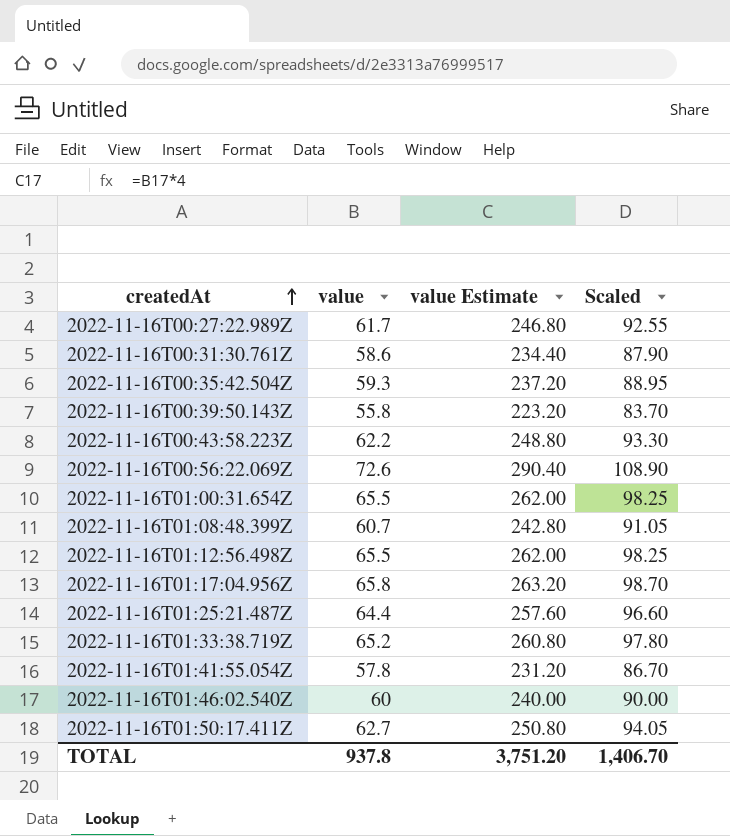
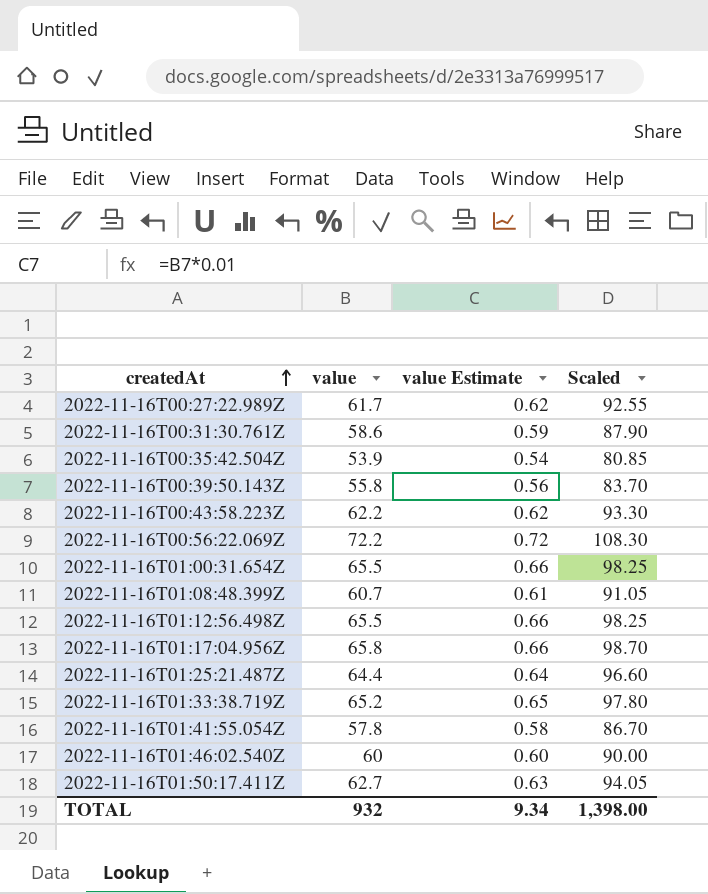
column value Estimate | formula: [value] * 4 -> [value] * 0.01
2022-11-16T00:35:42.504Z | value: 59.3 -> 53.9
2022-11-16T00:35:42.504Z | Scaled: 88.95 -> 80.85
2022-11-16T00:56:22.069Z | value: 72.6 -> 72.2
2022-11-16T00:56:22.069Z | Scaled: 108.90 -> 108.30
TOTAL | value: 937.8 -> 932
TOTAL | value Estimate: 3,751.20 -> 9.34
TOTAL | Scaled: 1,406.70 -> 1,398.00

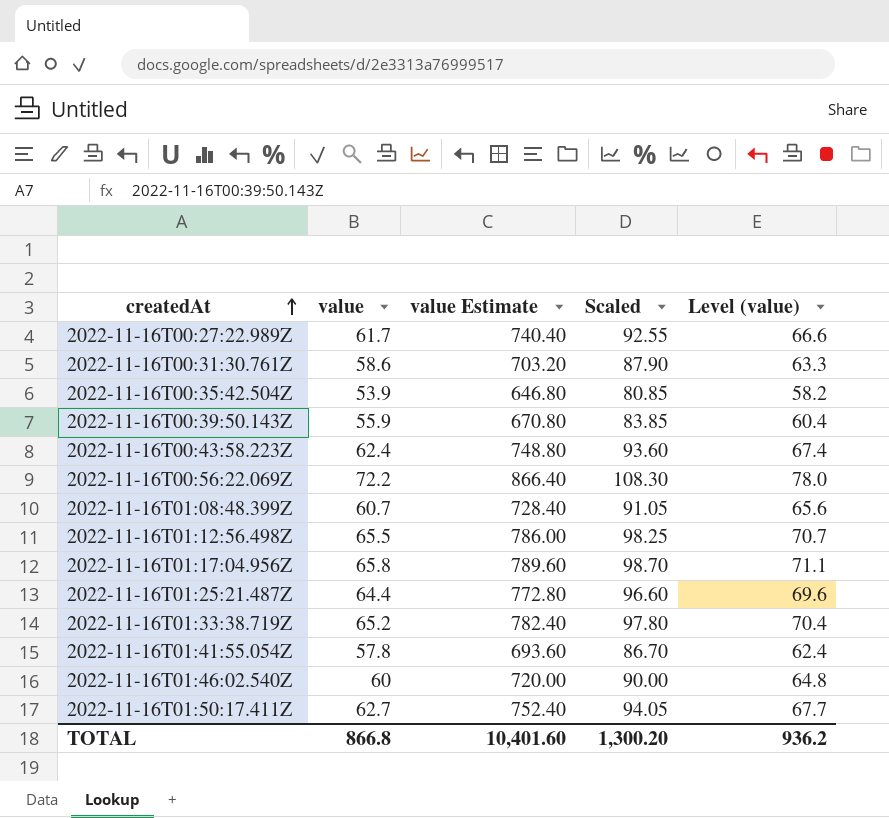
column value Estimate | formula: [value] * 0.01 -> [value] * 12
column Level (value) | formula: none -> [value] * 1.08
row 2022-11-16T01:00:31.654Z: 65.5 | 0.66 | 98.25 -> none
2022-11-16T00:39:50.143Z | value: 55.8 -> 55.9
2022-11-16T00:39:50.143Z | Scaled: 83.70 -> 83.85
2022-11-16T00:43:58.223Z | value: 62.2 -> 62.4
2022-11-16T00:43:58.223Z | Scaled: 93.30 -> 93.60
TOTAL | value: 932 -> 866.8
TOTAL | value Estimate: 9.34 -> 10,401.60
TOTAL | Scaled: 1,398.00 -> 1,300.20

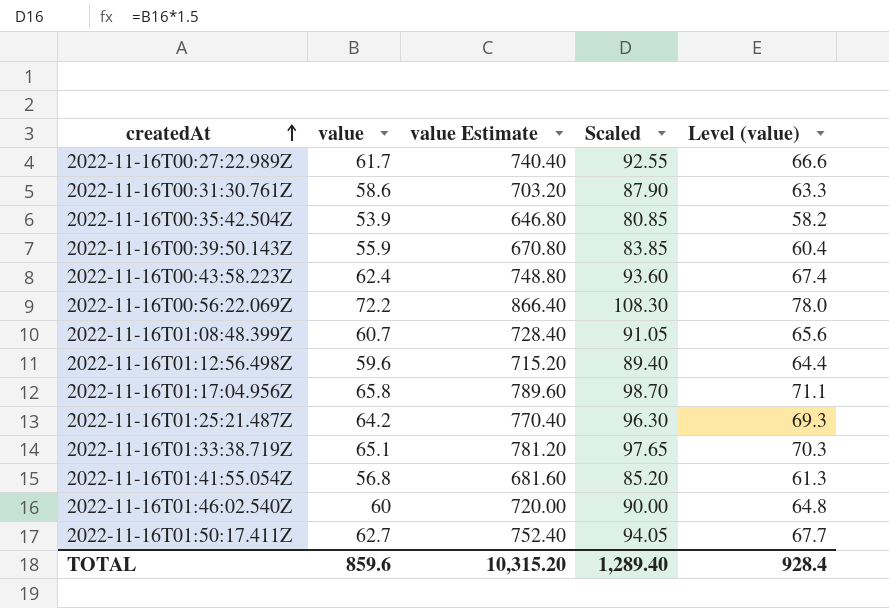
2022-11-16T01:12:56.498Z | value: 65.5 -> 59.6
2022-11-16T01:12:56.498Z | value Estimate: 786.00 -> 715.20
2022-11-16T01:12:56.498Z | Scaled: 98.25 -> 89.40
2022-11-16T01:12:56.498Z | Level (value): 70.7 -> 64.4
2022-11-16T01:25:21.487Z | value: 64.4 -> 64.2
2022-11-16T01:25:21.487Z | value Estimate: 772.80 -> 770.40
2022-11-16T01:25:21.487Z | Scaled: 96.60 -> 96.30
2022-11-16T01:25:21.487Z | Level (value): 69.6 -> 69.3
2022-11-16T01:33:38.719Z | value: 65.2 -> 65.1
2022-11-16T01:33:38.719Z | value Estimate: 782.40 -> 781.20
2022-11-16T01:33:38.719Z | Scaled: 97.80 -> 97.65
2022-11-16T01:33:38.719Z | Level (value): 70.4 -> 70.3
2022-11-16T01:41:55.054Z | value: 57.8 -> 56.8
2022-11-16T01:41:55.054Z | value Estimate: 693.60 -> 681.60
2022-11-16T01:41:55.054Z | Scaled: 86.70 -> 85.20
2022-11-16T01:41:55.054Z | Level (value): 62.4 -> 61.3
TOTAL | value: 866.8 -> 859.6
TOTAL | value Estimate: 10,401.60 -> 10,315.20
TOTAL | Scaled: 1,300.20 -> 1,289.40
TOTAL | Level (value): 936.2 -> 928.4

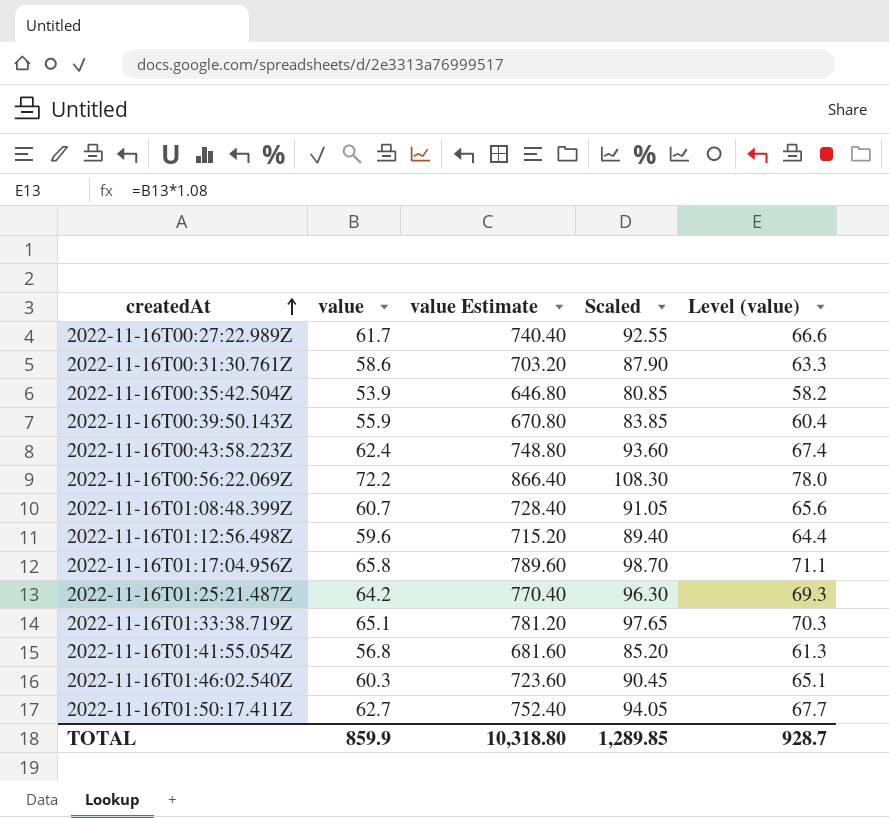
2022-11-16T01:46:02.540Z | value: 60 -> 60.3
2022-11-16T01:46:02.540Z | value Estimate: 720.00 -> 723.60
2022-11-16T01:46:02.540Z | Scaled: 90.00 -> 90.45
2022-11-16T01:46:02.540Z | Level (value): 64.8 -> 65.1
TOTAL | value: 859.6 -> 859.9
TOTAL | value Estimate: 10,315.20 -> 10,318.80
TOTAL | Scaled: 1,289.40 -> 1,289.85
TOTAL | Level (value): 928.4 -> 928.7

